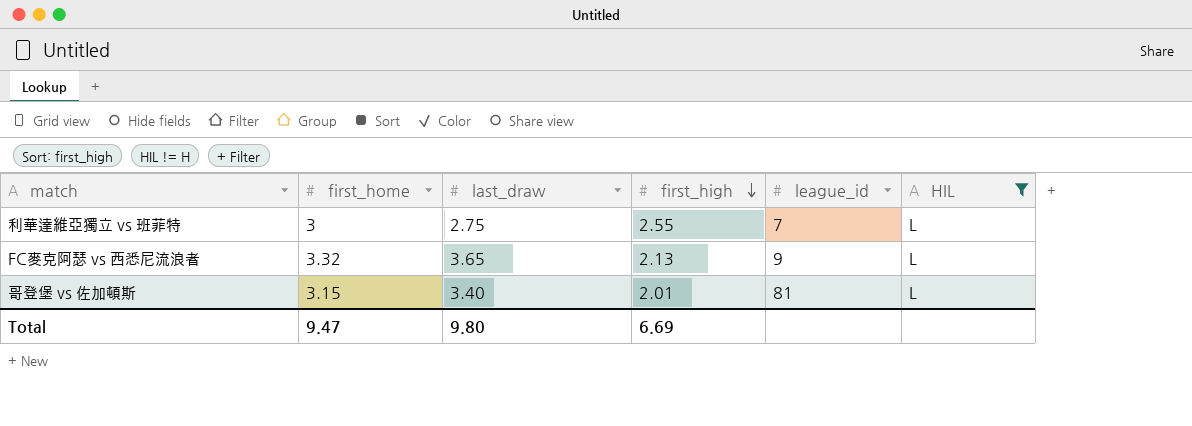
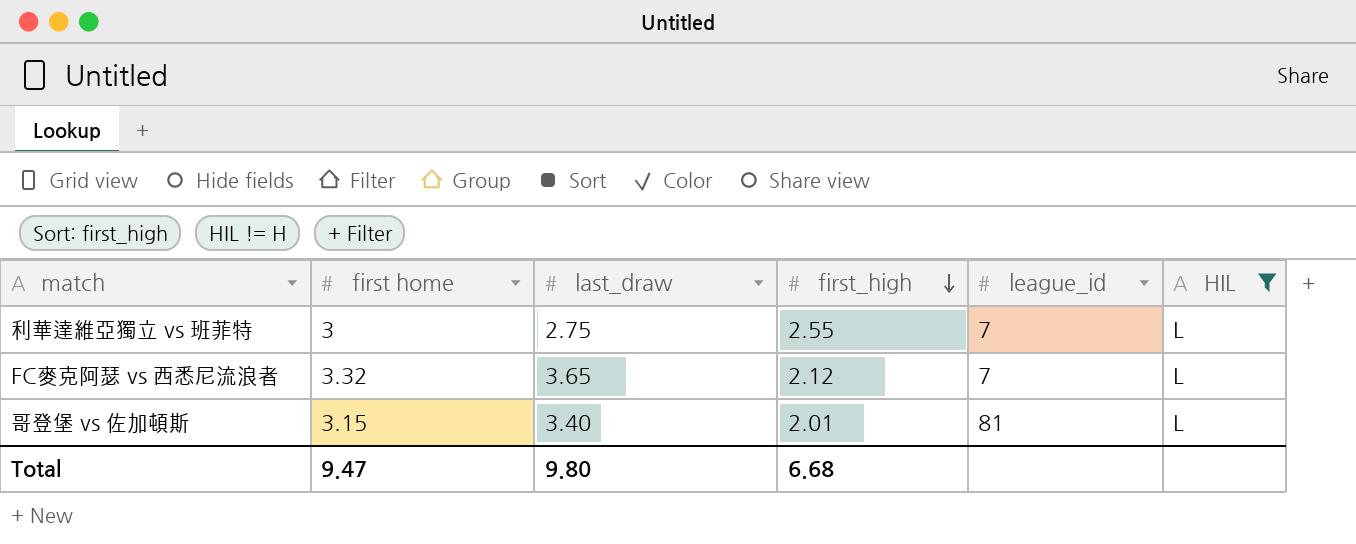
column name: first_home -> first home
FC麥克阿瑟 vs 西悉尼流浪者 | first_high: 2.13 -> 2.12
FC麥克阿瑟 vs 西悉尼流浪者 | league_id: 9 -> 7
Total | first_high: 6.69 -> 6.68

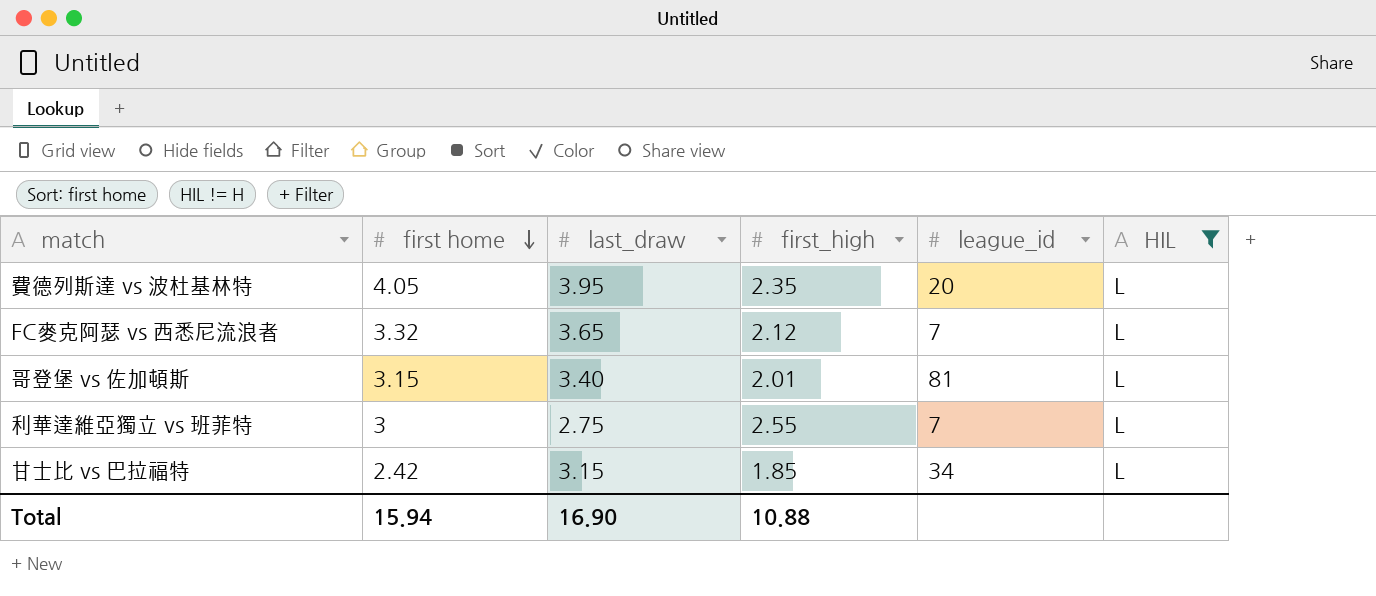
row order: first_high descending -> first home descending
row 費德列斯達 vs 波杜基林特: none -> 4.05 | 3.95 | 2.35 | 20 | L
row 甘士比 vs 巴拉福特: none -> 2.42 | 3.15 | 1.85 | 34 | L
Total | first home: 9.47 -> 15.94
Total | last_draw: 9.80 -> 16.90
Total | first_high: 6.68 -> 10.88

